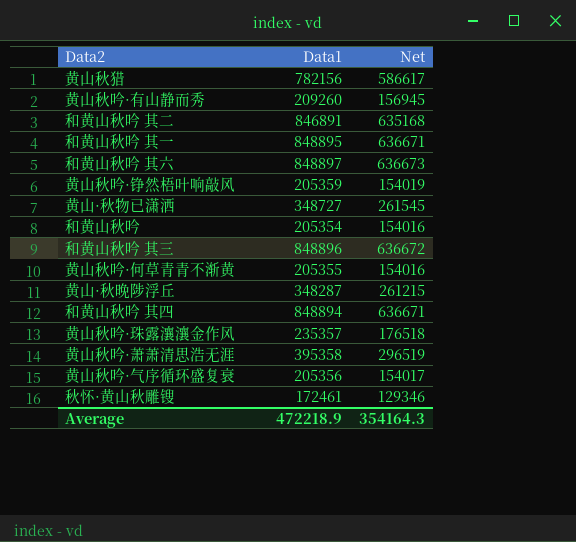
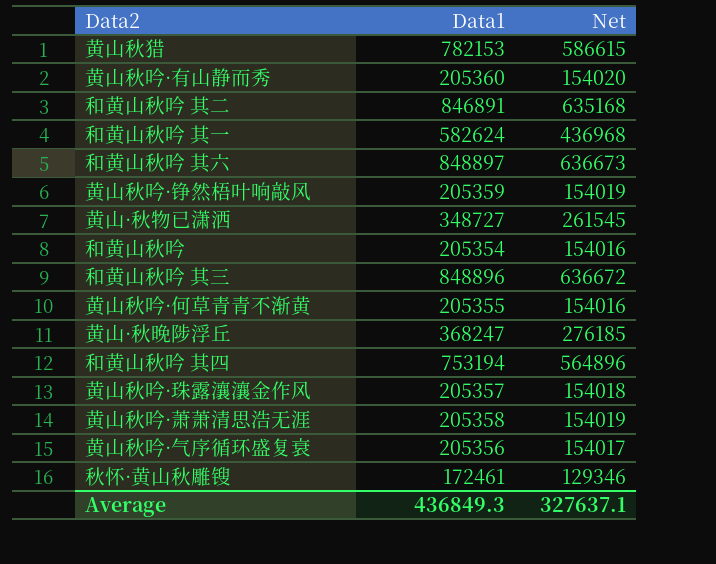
黄山秋猎 | Data1: 782156 -> 782153
黄山秋猎 | Net: 586617 -> 586615
黄山秋吟·有山静而秀 | Data1: 209260 -> 205360
黄山秋吟·有山静而秀 | Net: 156945 -> 154020
和黄山秋吟 其一 | Data1: 848895 -> 582624
和黄山秋吟 其一 | Net: 636671 -> 436968
黄山·秋晚陟浮丘 | Data1: 348287 -> 368247
黄山·秋晚陟浮丘 | Net: 261215 -> 276185
和黄山秋吟 其四 | Data1: 848894 -> 753194
和黄山秋吟 其四 | Net: 636671 -> 564896
黄山秋吟·珠露瀼瀼金作风 | Data1: 235357 -> 205357
黄山秋吟·珠露瀼瀼金作风 | Net: 176518 -> 154018
黄山秋吟·萧萧清思浩无涯 | Data1: 395358 -> 205358
黄山秋吟·萧萧清思浩无涯 | Net: 296519 -> 154019
Average | Data1: 472218.9 -> 436849.3
Average | Net: 354164.3 -> 327637.1

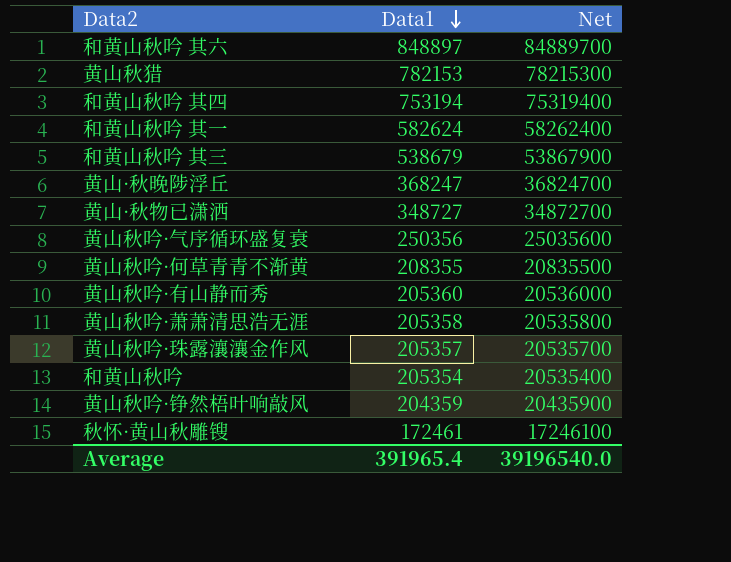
row order: none -> Data1 descending
column Net | formula: [Data1] * 0.75 -> [Data1] * 100
row 和黄山秋吟 其二: 846891 | 635168 -> none
和黄山秋吟 其三 | Data1: 848896 -> 538679
黄山秋吟·气序循环盛复衰 | Data1: 205356 -> 250356
黄山秋吟·何草青青不渐黄 | Data1: 205355 -> 208355
黄山秋吟·铮然梧叶响敲风 | Data1: 205359 -> 204359
Average | Data1: 436849.3 -> 391965.4
Average | Net: 327637.1 -> 39196540.0

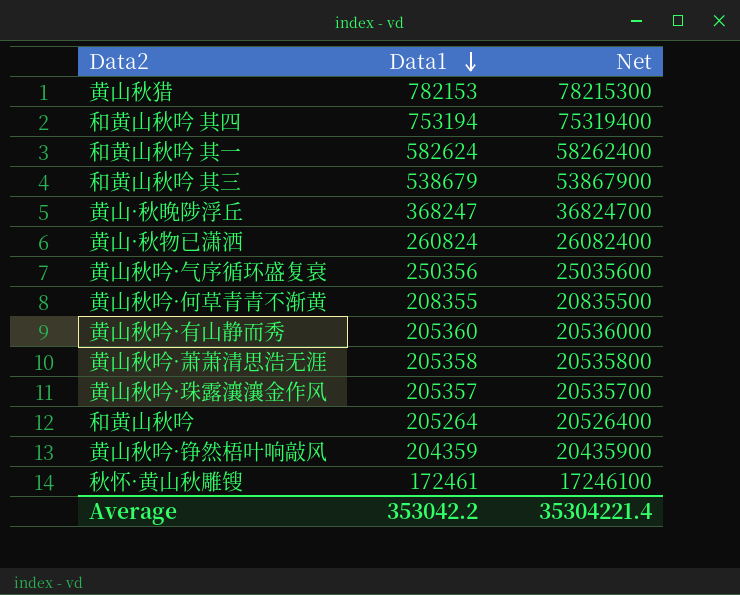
row 和黄山秋吟 其六: 848897 | 84889700 -> none
黄山·秋物已潇洒 | Data1: 348727 -> 260824
黄山·秋物已潇洒 | Net: 34872700 -> 26082400
和黄山秋吟 | Data1: 205354 -> 205264
和黄山秋吟 | Net: 20535400 -> 20526400
Average | Data1: 391965.4 -> 353042.2
Average | Net: 39196540.0 -> 35304221.4

